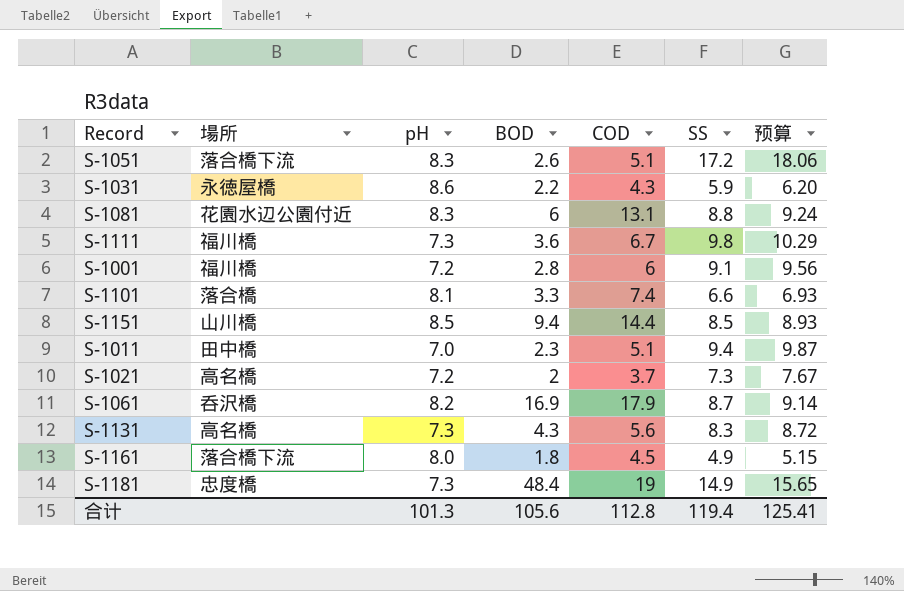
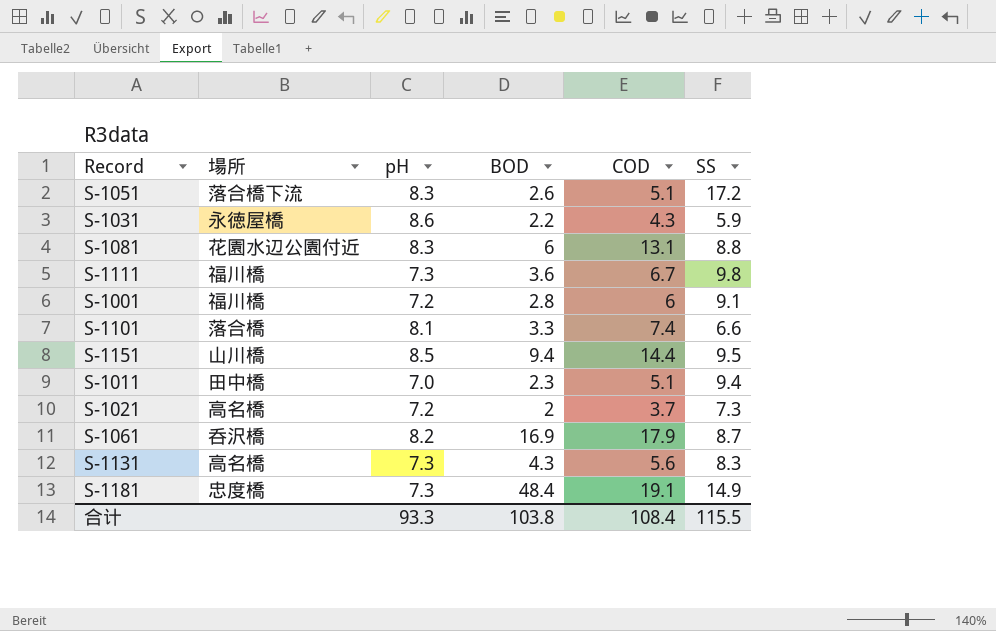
column 预算 | formula: [SS] * 1.05 -> none
row S-1161: 落合橋下流 | 8.0 | 1.8 | 4.5 | 4.9 | 5.15 -> none
S-1151 | SS: 8.5 -> 9.5
S-1181 | COD: 19 -> 19.1
合计 | pH: 101.3 -> 93.3
合计 | BOD: 105.6 -> 103.8
合计 | COD: 112.8 -> 108.4
合计 | SS: 119.4 -> 115.5

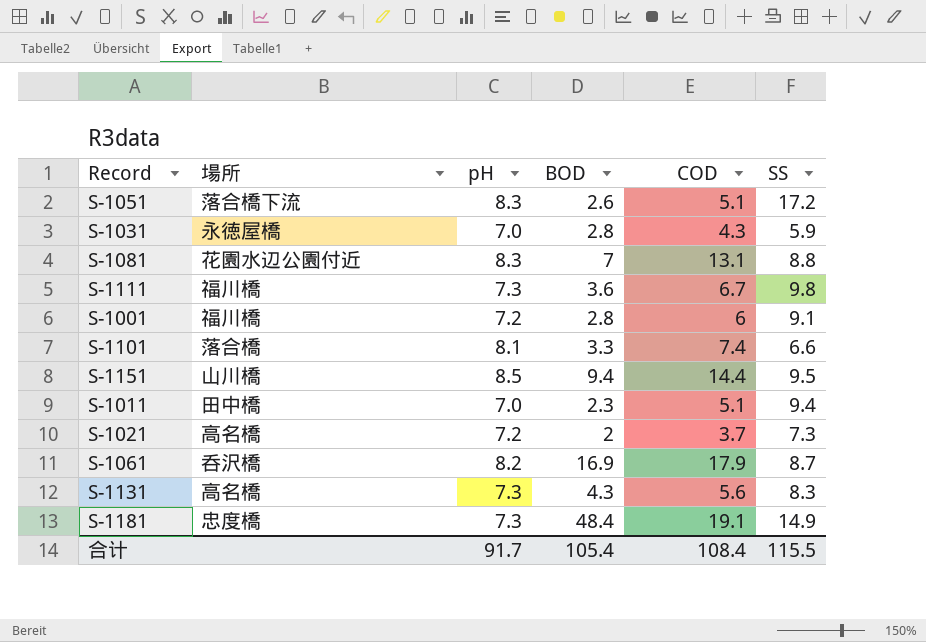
S-1031 | pH: 8.6 -> 7.0
S-1031 | BOD: 2.2 -> 2.8
S-1081 | BOD: 6 -> 7
合计 | pH: 93.3 -> 91.7
合计 | BOD: 103.8 -> 105.4

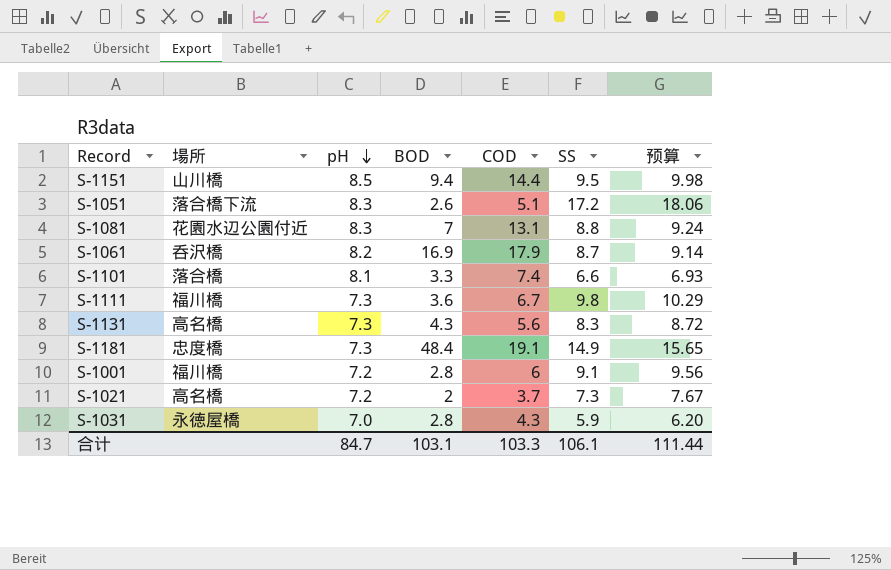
row order: none -> pH descending
column 预算 | formula: none -> [SS] * 1.05
row S-1011: 田中橋 | 7.0 | 2.3 | 5.1 | 9.4 -> none
合计 | pH: 91.7 -> 84.7
合计 | BOD: 105.4 -> 103.1
合计 | COD: 108.4 -> 103.3
合计 | SS: 115.5 -> 106.1

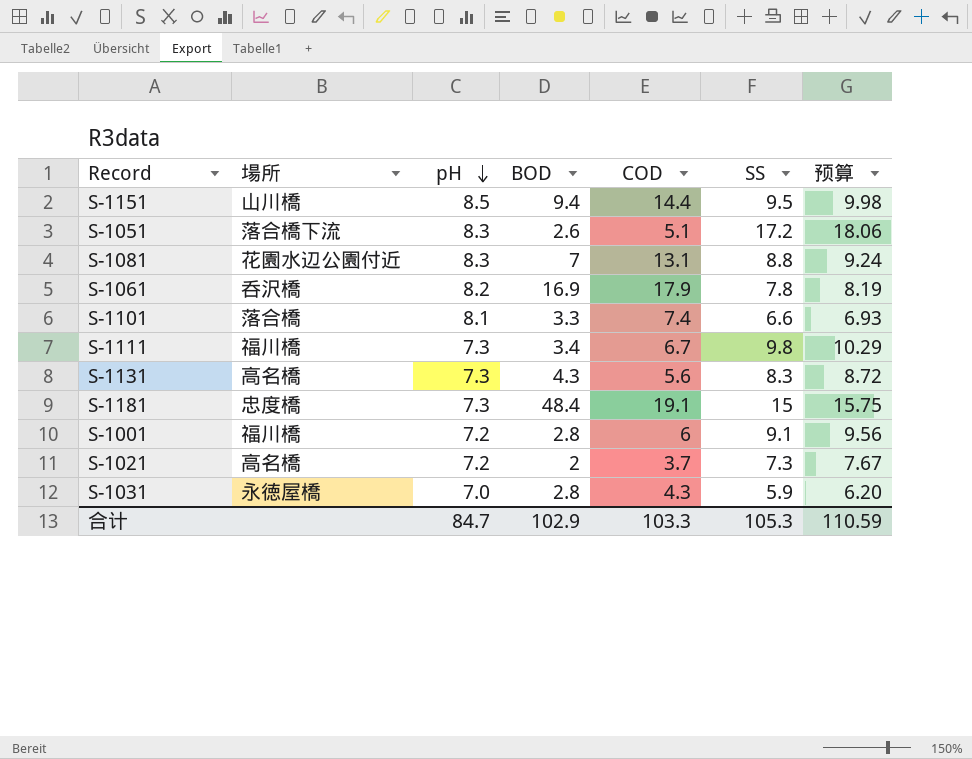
S-1061 | SS: 8.7 -> 7.8
S-1061 | 预算: 9.14 -> 8.19
S-1111 | BOD: 3.6 -> 3.4
S-1181 | SS: 14.9 -> 15
S-1181 | 预算: 15.65 -> 15.75
合计 | BOD: 103.1 -> 102.9
合计 | SS: 106.1 -> 105.3
合计 | 预算: 111.44 -> 110.59

